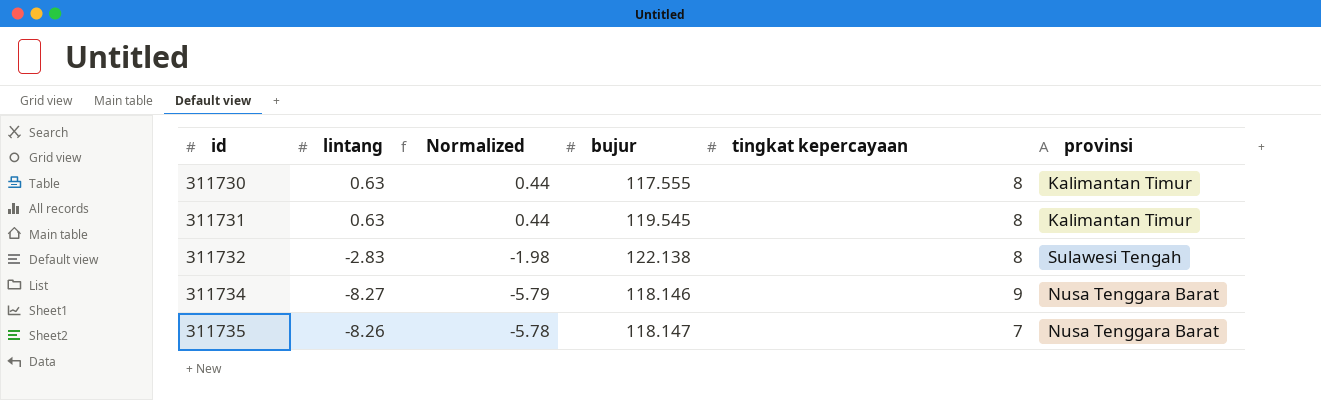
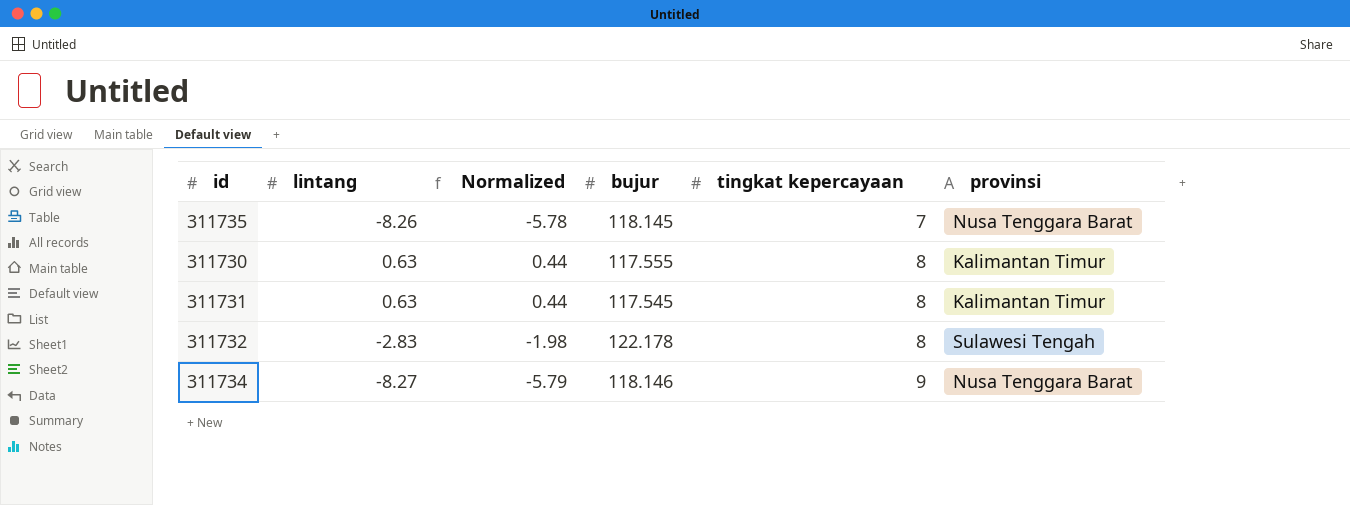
row order: id ascending -> tingkat kepercayaan ascending
311735 | bujur: 118.147 -> 118.145
311731 | bujur: 119.545 -> 117.545
311732 | bujur: 122.138 -> 122.178

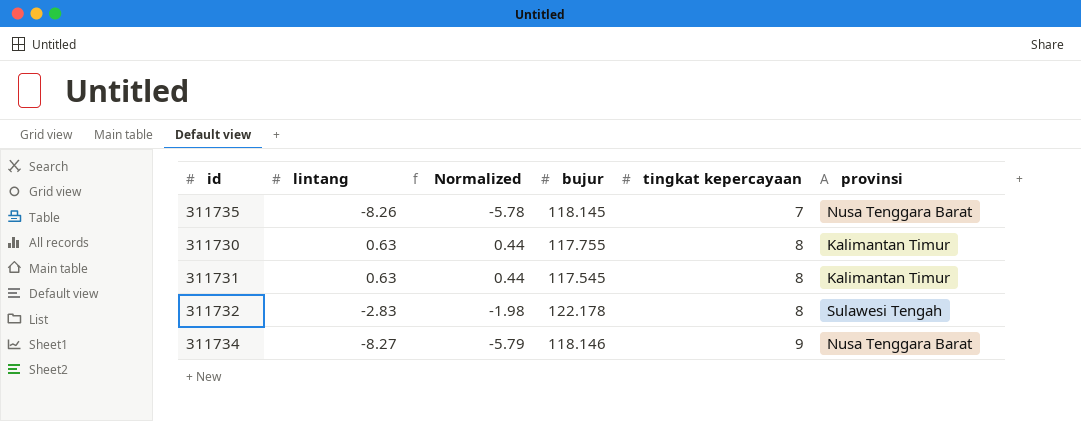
311730 | bujur: 117.555 -> 117.755

